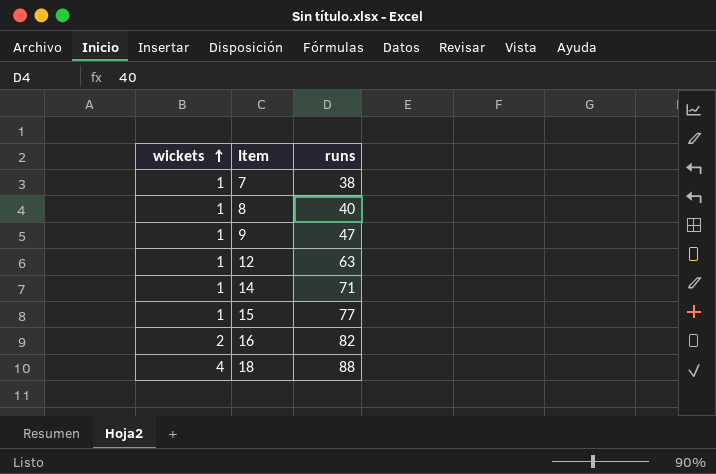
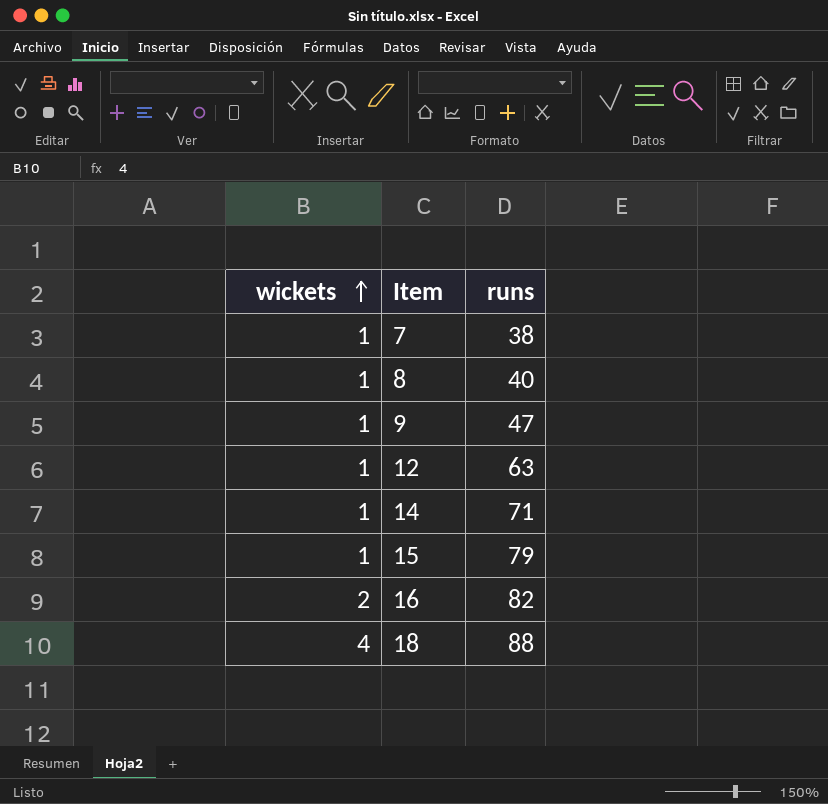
15 | runs: 77 -> 79

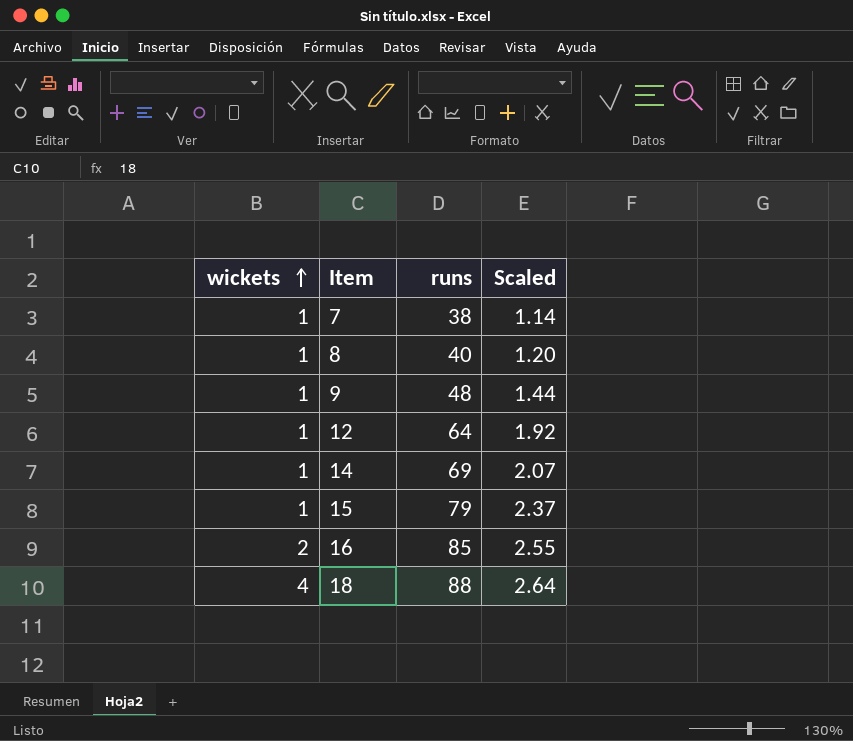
column Scaled | formula: none -> [runs] * 0.03
9 | runs: 47 -> 48
12 | runs: 63 -> 64
14 | runs: 71 -> 69
16 | runs: 82 -> 85

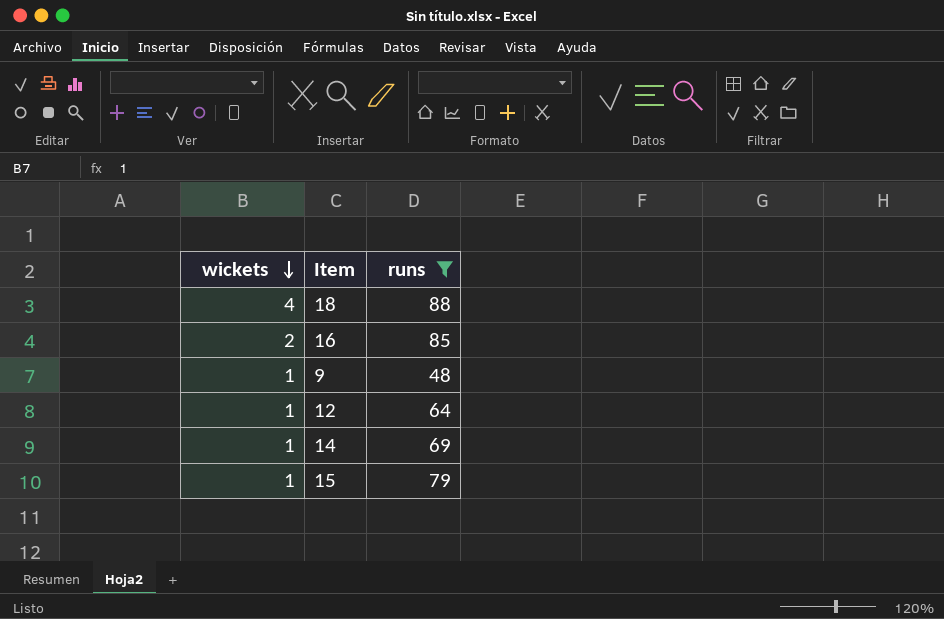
filter: none -> runs >= 48
row order: wickets ascending -> wickets descending
column Scaled | formula: [runs] * 0.03 -> none

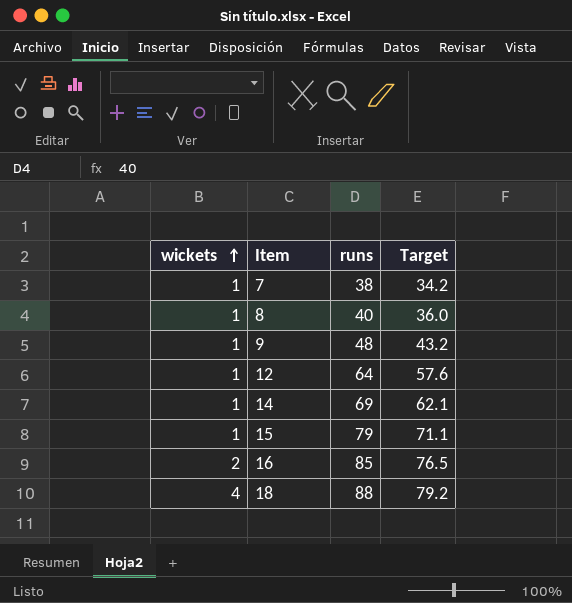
filter: runs >= 48 -> none
row order: wickets descending -> wickets ascending
column Target | formula: none -> [runs] * 0.9

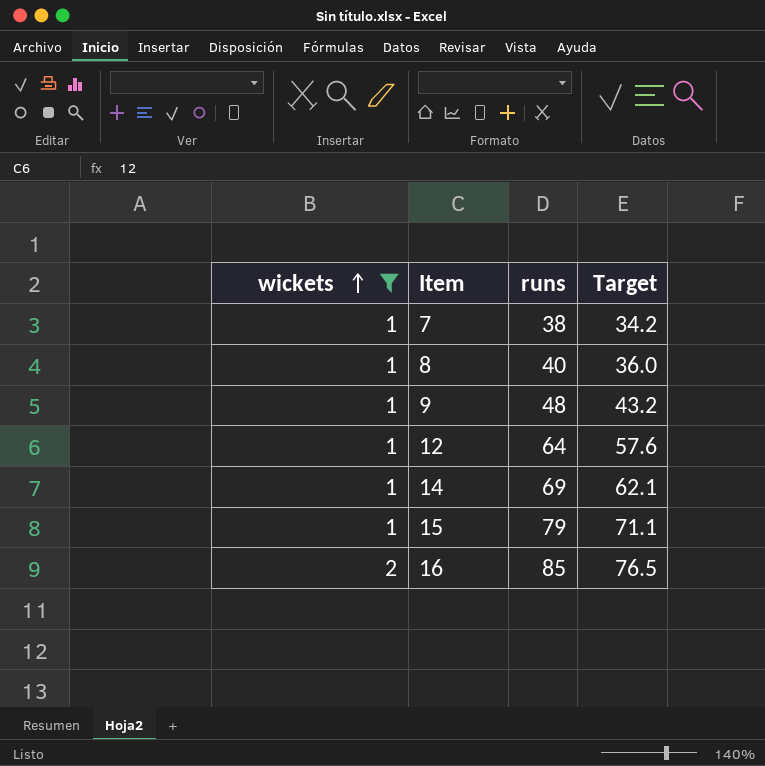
filter: none -> wickets != 4

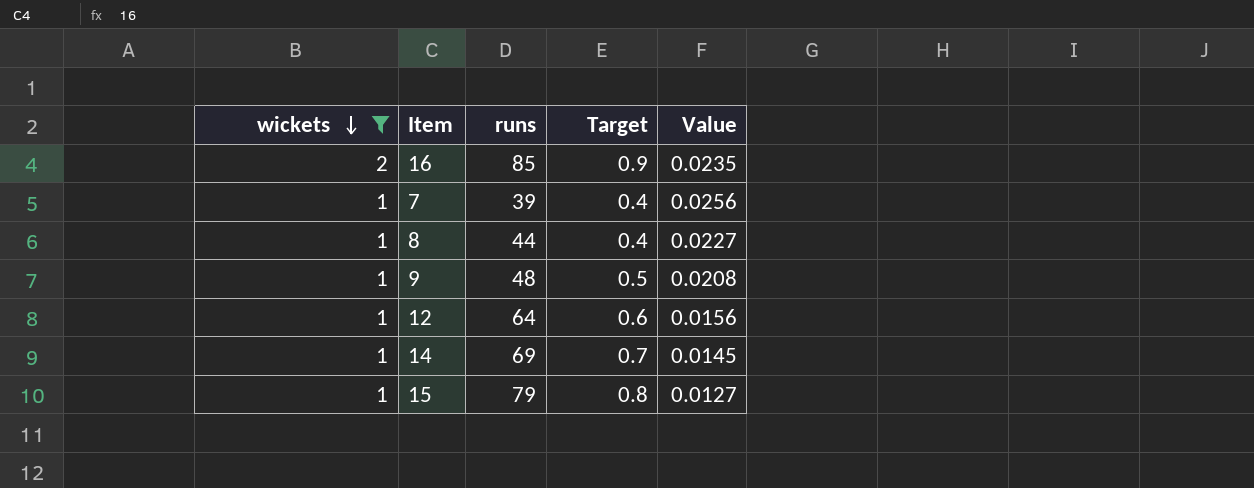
row order: wickets ascending -> wickets descending
column Target | formula: [runs] * 0.9 -> [runs] * 0.01
column Value | formula: none -> [wickets] / [runs]
7 | runs: 38 -> 39
8 | runs: 40 -> 44

